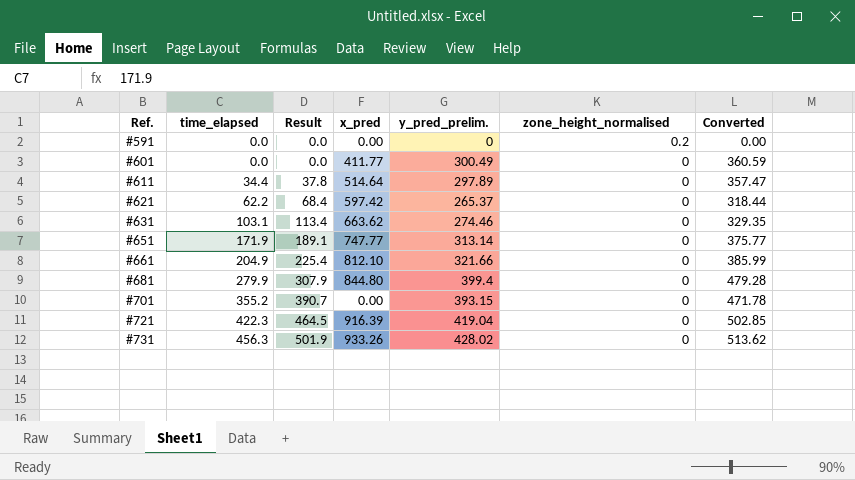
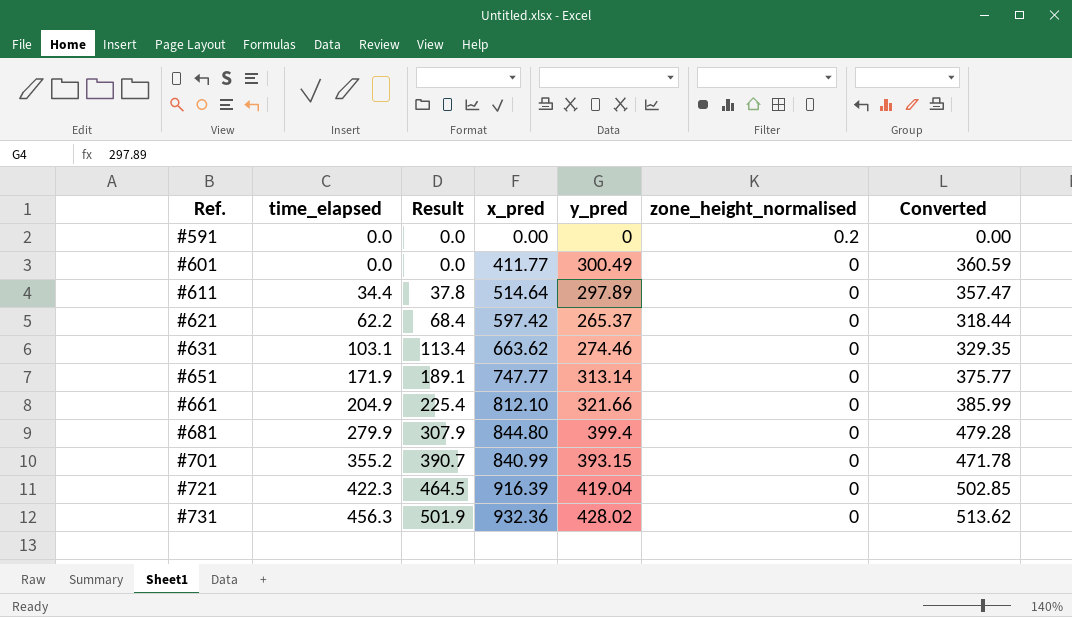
column name: y_pred_prelim. -> y_pred
#701 | x_pred: 0.00 -> 840.99
#731 | x_pred: 933.26 -> 932.36

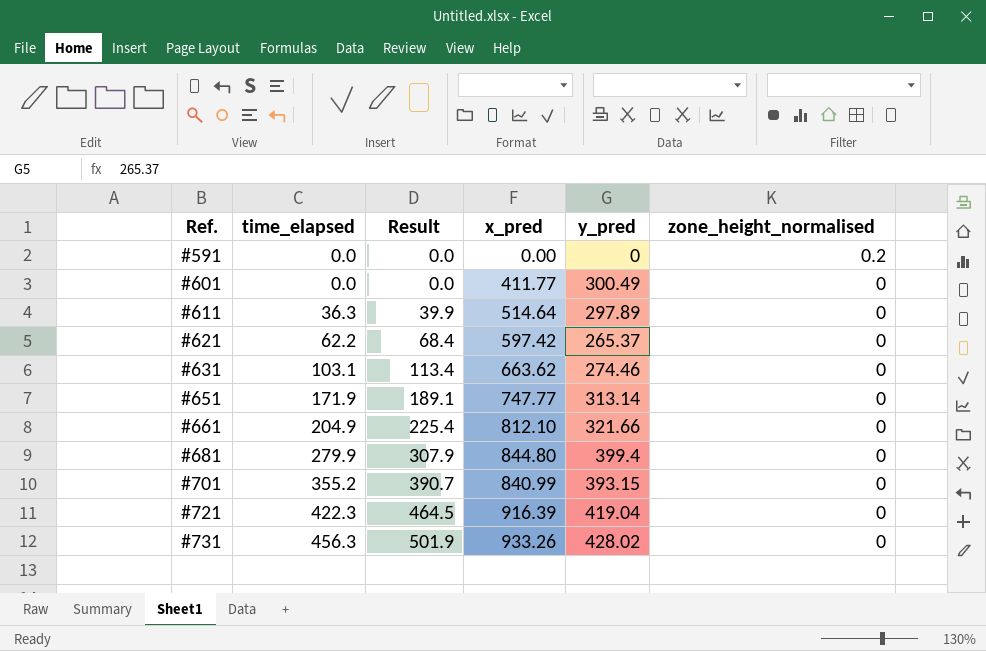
column Converted | formula: [y_pred] * 1.2 -> none
#611 | time_elapsed: 34.4 -> 36.3
#611 | Result: 37.8 -> 39.9
#731 | x_pred: 932.36 -> 933.26

